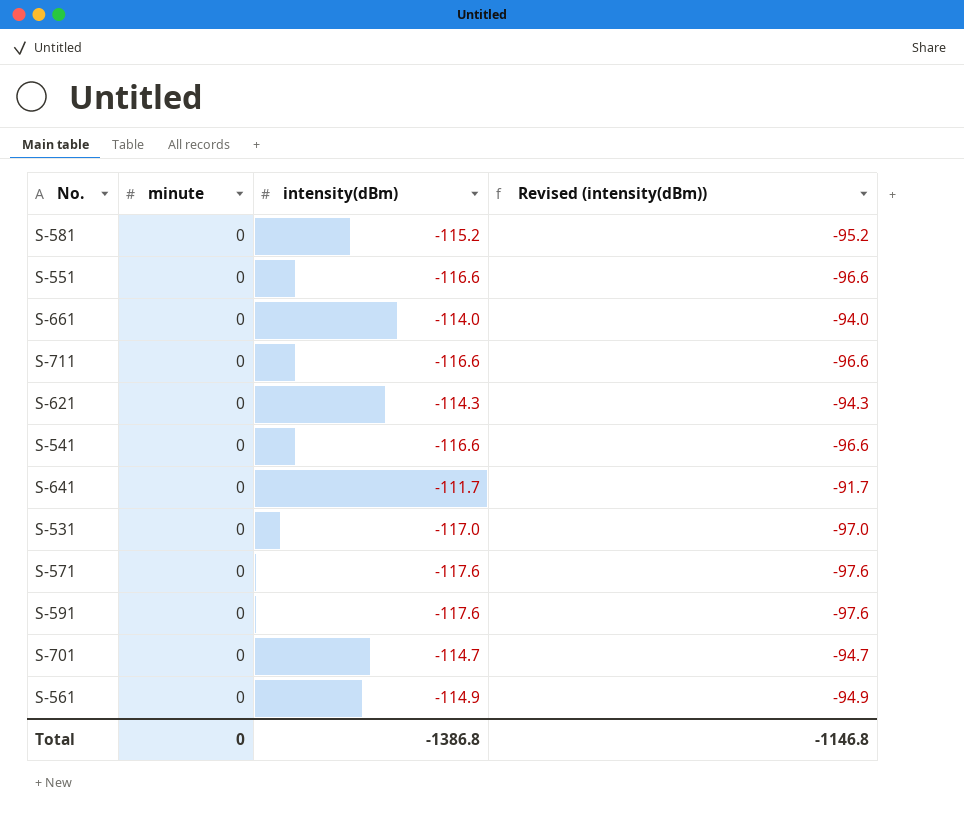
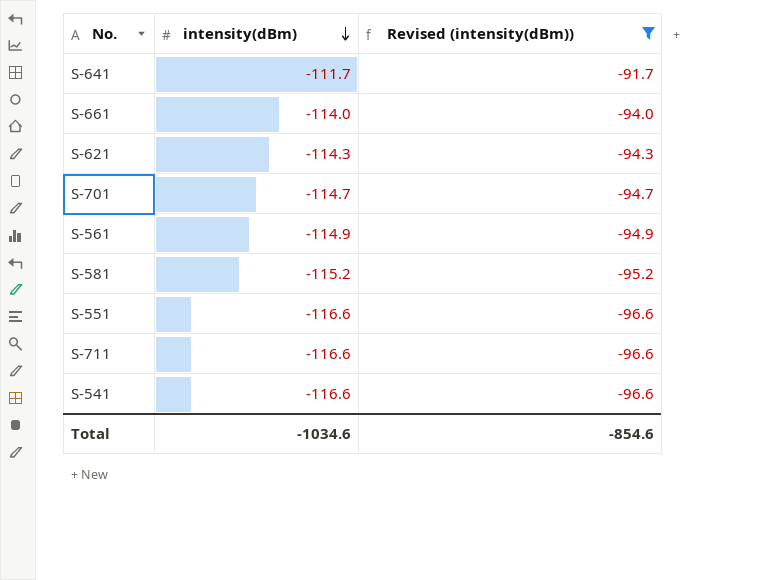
filter: none -> Revised (intensity(dBm)) >= -96.6
row order: none -> intensity(dBm) descending
column minute | position: 2 -> none
Total | intensity(dBm): -1386.8 -> -1034.6
Total | Revised (intensity(dBm)): -1146.8 -> -854.6

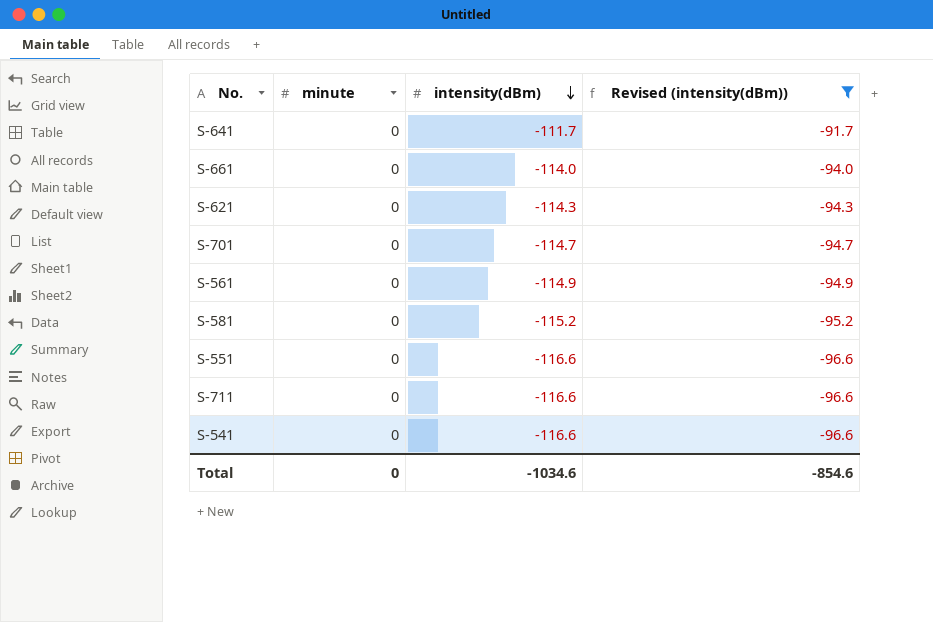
column minute | position: none -> 2

